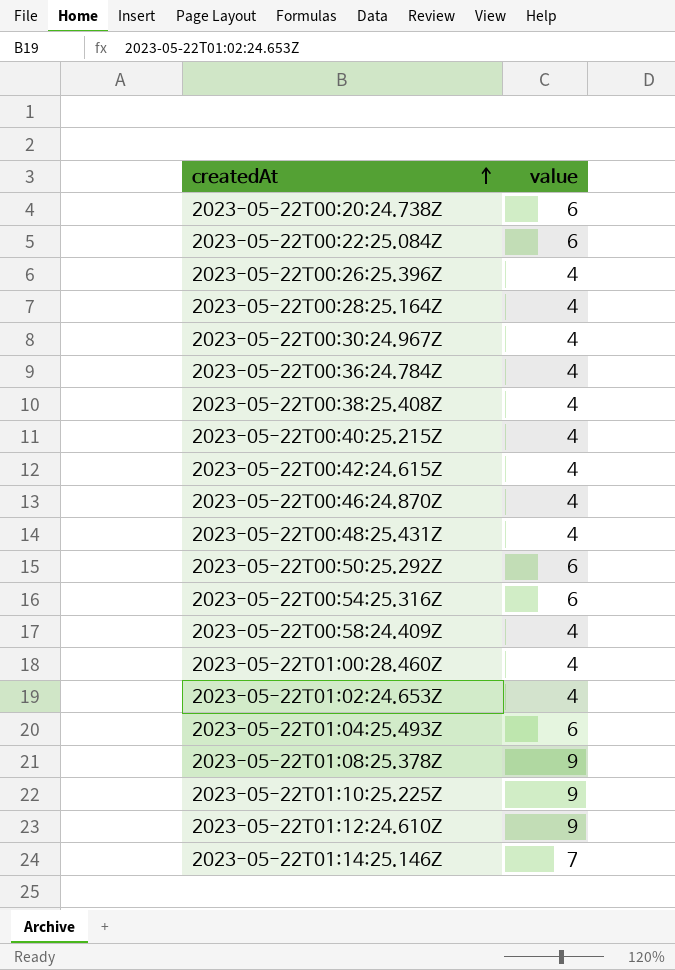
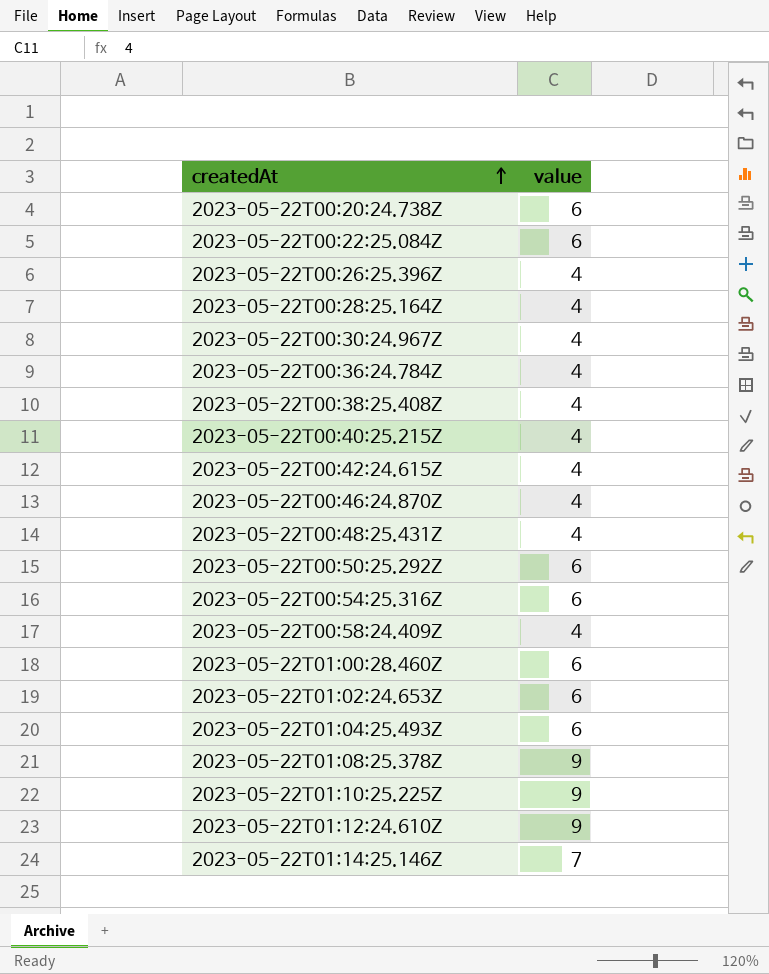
2023-05-22T01:00:28.460Z | value: 4 -> 6
2023-05-22T01:02:24.653Z | value: 4 -> 6

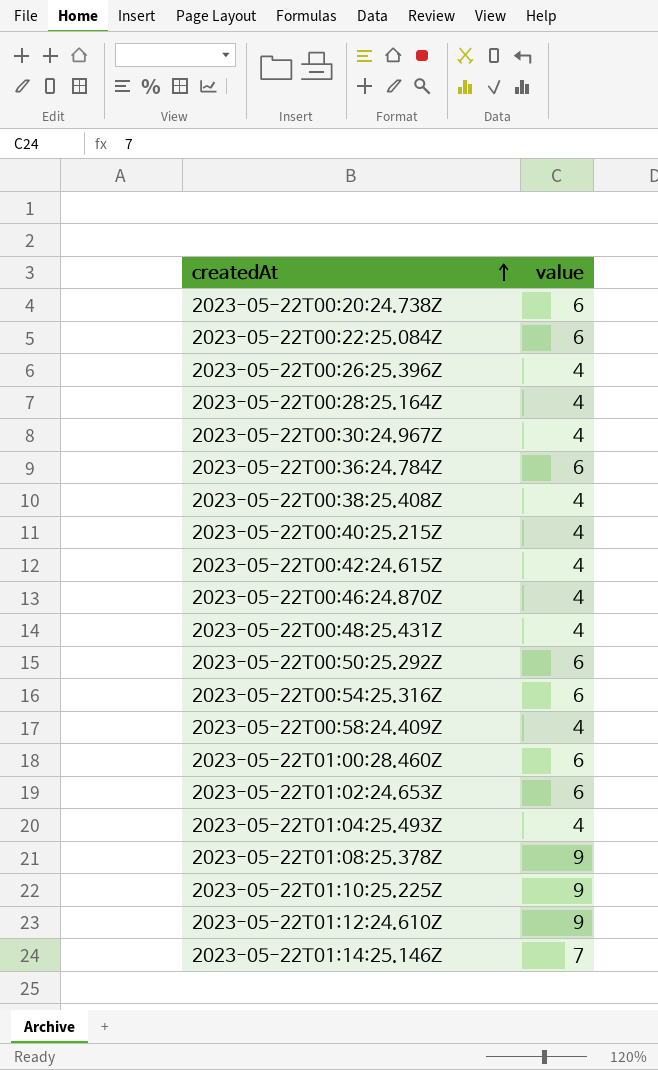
2023-05-22T00:36:24.784Z | value: 4 -> 6
2023-05-22T01:04:25.493Z | value: 6 -> 4

